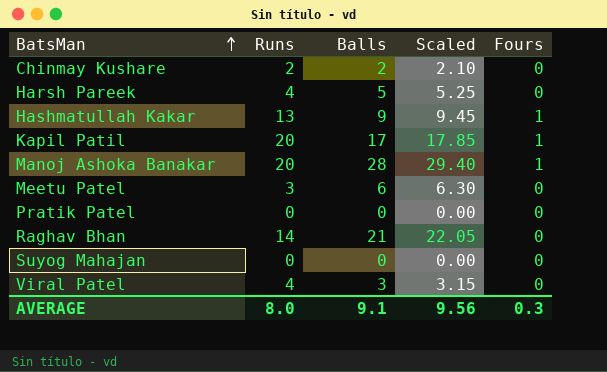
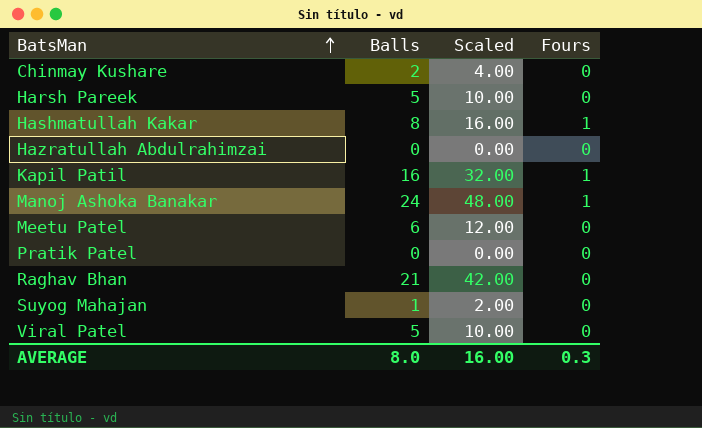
column Runs | position: 2 -> none
column Scaled | formula: [Balls] * 1.05 -> [Balls] * 2
Hashmatullah Kakar | Balls: 9 -> 8
row Hazratullah Abdulrahimzai: none -> 0 | 0.00 | 0
Kapil Patil | Balls: 17 -> 16
Manoj Ashoka Banakar | Balls: 28 -> 24
Suyog Mahajan | Balls: 0 -> 1
Viral Patel | Balls: 3 -> 5
AVERAGE | Balls: 9.1 -> 8.0
AVERAGE | Scaled: 9.56 -> 16.00

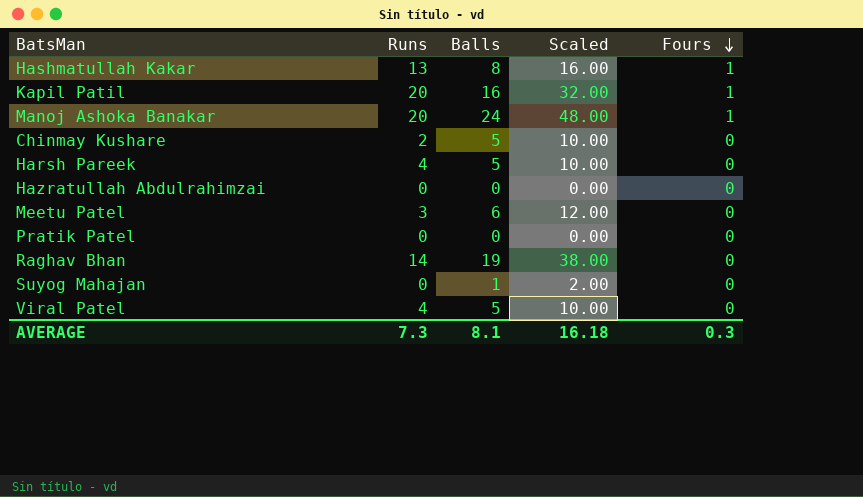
row order: BatsMan ascending -> Fours descending
column Runs | position: none -> 2
Chinmay Kushare | Balls: 2 -> 5
Chinmay Kushare | Scaled: 4.00 -> 10.00
Raghav Bhan | Balls: 21 -> 19
Raghav Bhan | Scaled: 42.00 -> 38.00
AVERAGE | Balls: 8.0 -> 8.1
AVERAGE | Scaled: 16.00 -> 16.18

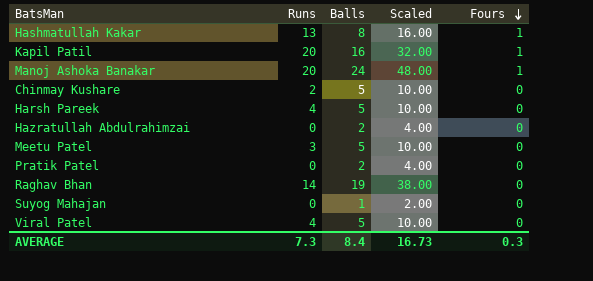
Hazratullah Abdulrahimzai | Balls: 0 -> 2
Hazratullah Abdulrahimzai | Scaled: 0.00 -> 4.00
Meetu Patel | Balls: 6 -> 5
Meetu Patel | Scaled: 12.00 -> 10.00
Pratik Patel | Balls: 0 -> 2
Pratik Patel | Scaled: 0.00 -> 4.00
AVERAGE | Balls: 8.1 -> 8.4
AVERAGE | Scaled: 16.18 -> 16.73

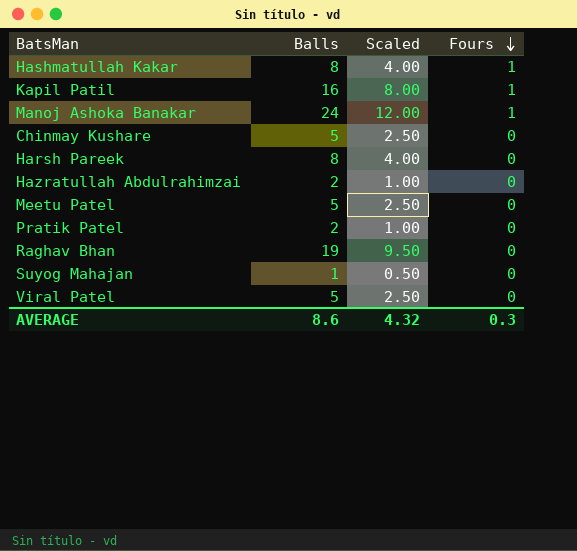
column Runs | position: 2 -> none
column Scaled | formula: [Balls] * 2 -> [Balls] * 0.5
Harsh Pareek | Balls: 5 -> 8
AVERAGE | Balls: 8.4 -> 8.6
AVERAGE | Scaled: 16.73 -> 4.32

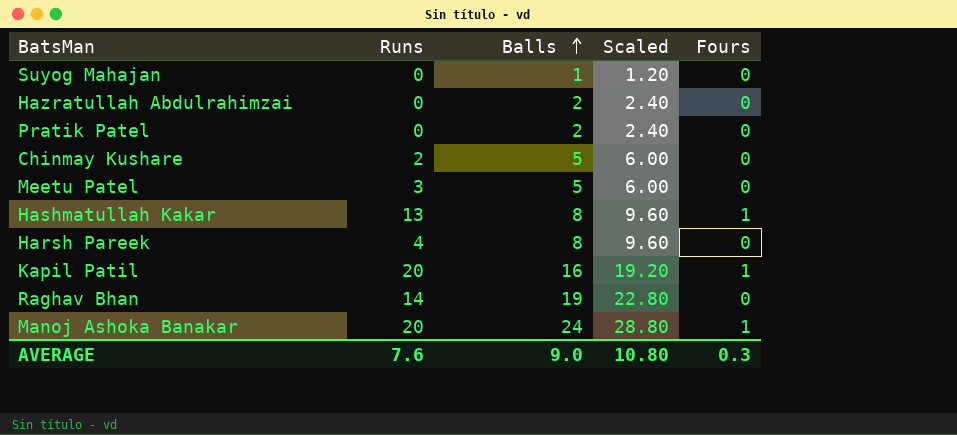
row order: Fours descending -> Balls ascending
column Runs | position: none -> 2
column Scaled | formula: [Balls] * 0.5 -> [Balls] * 1.2
row Viral Patel: 5 | 2.50 | 0 -> none
AVERAGE | Balls: 8.6 -> 9.0
AVERAGE | Scaled: 4.32 -> 10.80

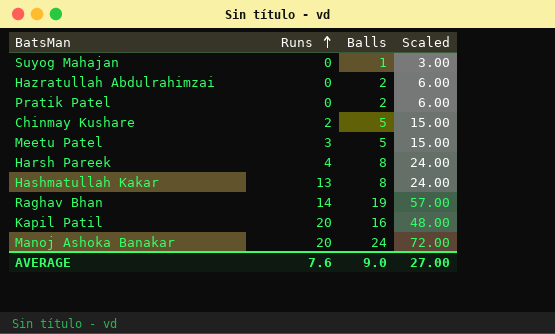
row order: Balls ascending -> Runs ascending
column Fours | position: 5 -> none
column Scaled | formula: [Balls] * 1.2 -> [Balls] * 3
AVERAGE | Scaled: 10.80 -> 27.00

